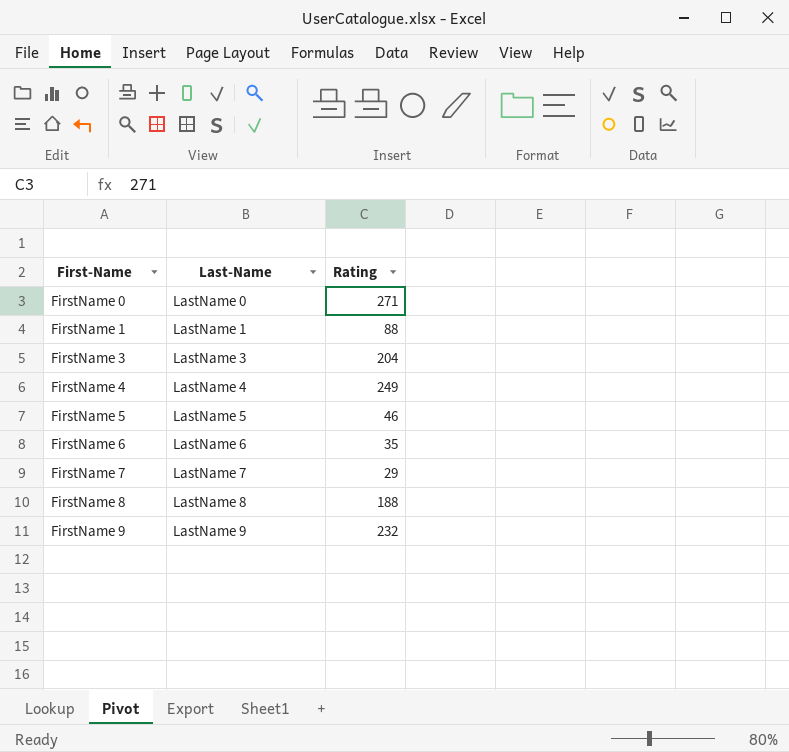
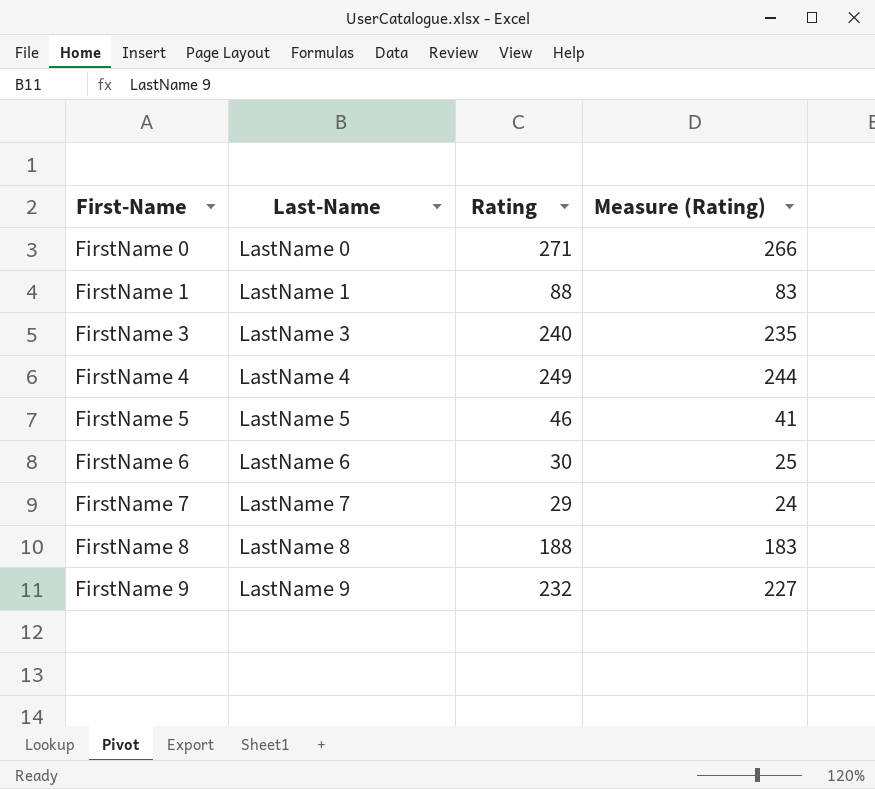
column Measure (Rating) | formula: none -> [Rating] - 5
FirstName 3 | Rating: 204 -> 240
FirstName 6 | Rating: 35 -> 30

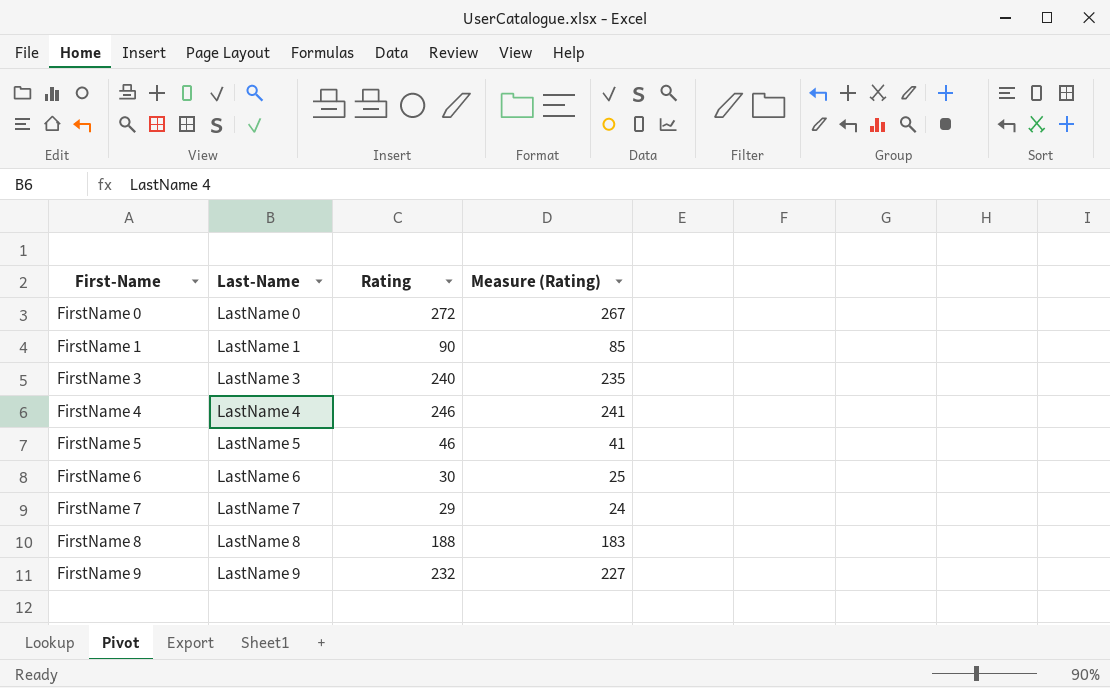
FirstName 0 | Rating: 271 -> 272
FirstName 0 | Measure (Rating): 266 -> 267
FirstName 1 | Rating: 88 -> 90
FirstName 1 | Measure (Rating): 83 -> 85
FirstName 4 | Rating: 249 -> 246
FirstName 4 | Measure (Rating): 244 -> 241

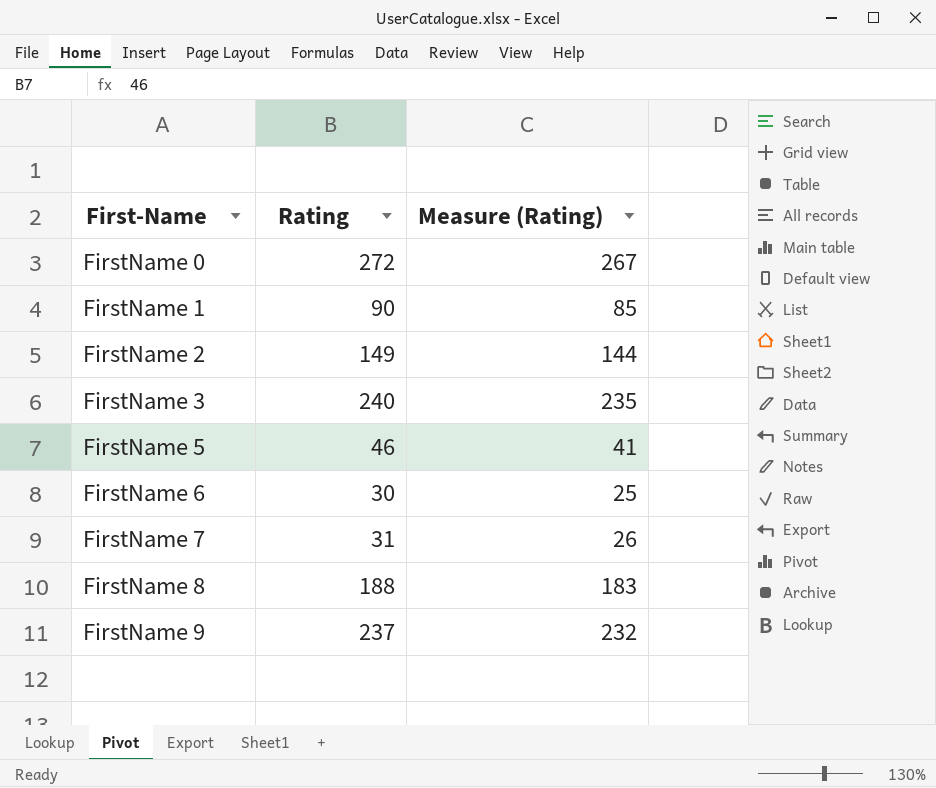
column Last-Name | position: 2 -> none
row FirstName 4: LastName 4 | 246 | 241 -> none
row FirstName 2: none -> 149 | 144
FirstName 7 | Rating: 29 -> 31
FirstName 7 | Measure (Rating): 24 -> 26
FirstName 9 | Rating: 232 -> 237
FirstName 9 | Measure (Rating): 227 -> 232

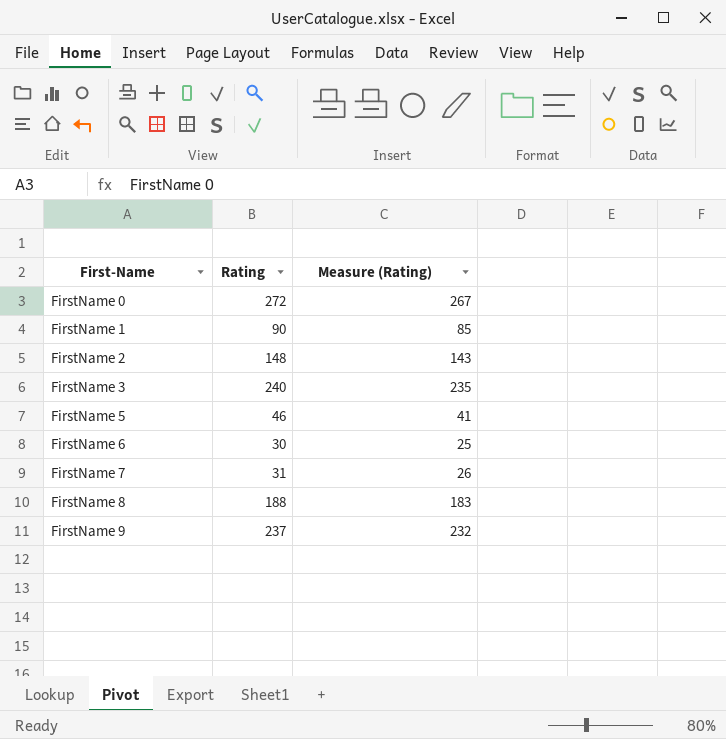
FirstName 2 | Rating: 149 -> 148
FirstName 2 | Measure (Rating): 144 -> 143

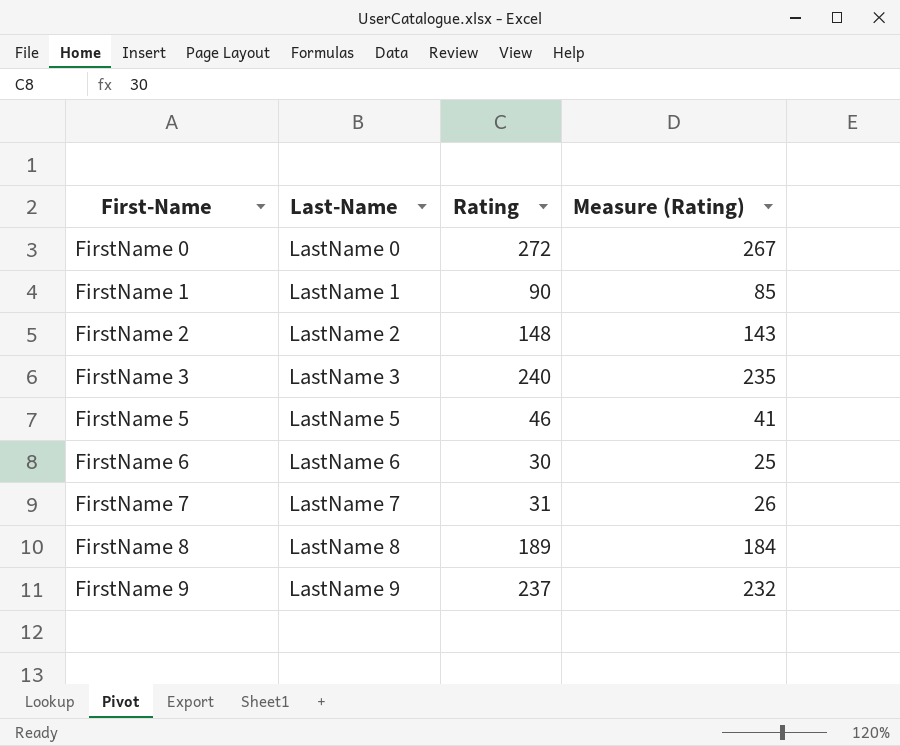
column Last-Name | position: none -> 2
FirstName 8 | Rating: 188 -> 189
FirstName 8 | Measure (Rating): 183 -> 184

